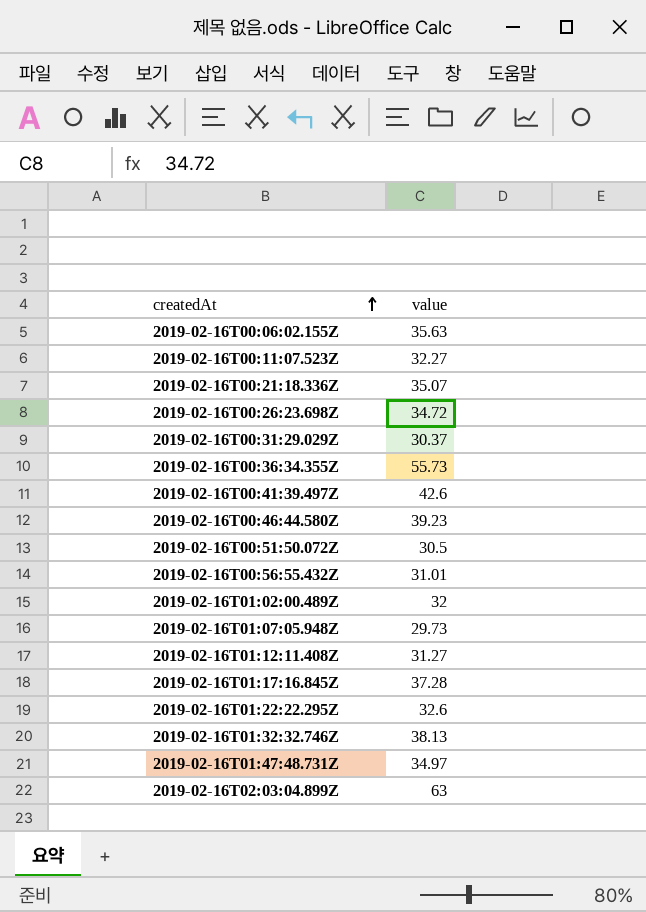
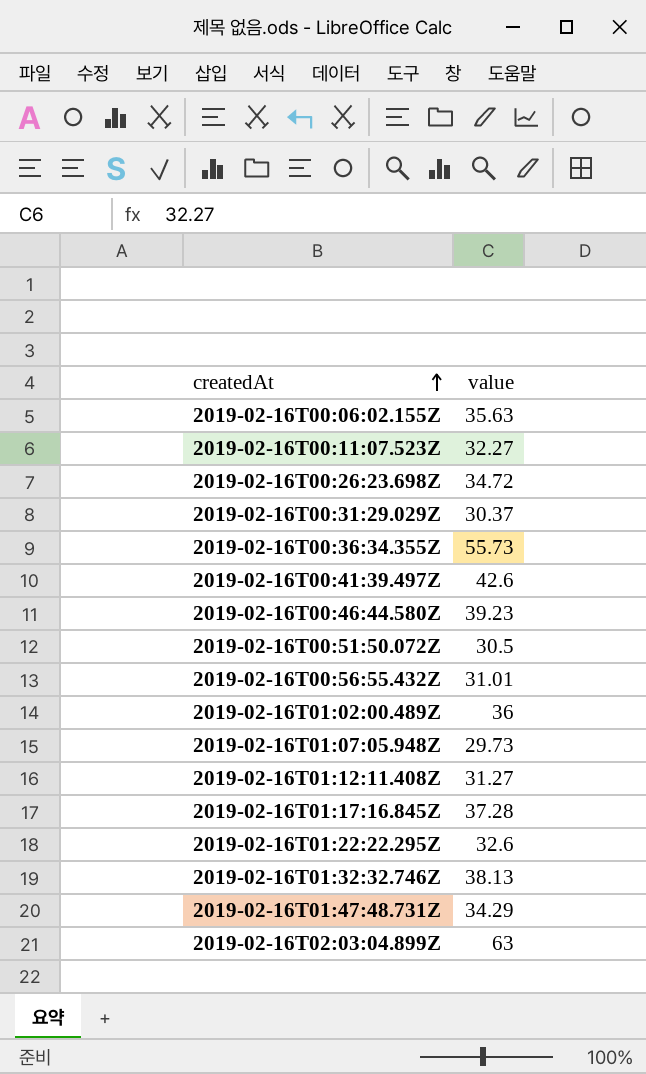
row 2019-02-16T00:21:18.336Z: 35.07 -> none
2019-02-16T01:02:00.489Z | value: 32 -> 36
2019-02-16T01:47:48.731Z | value: 34.97 -> 34.29

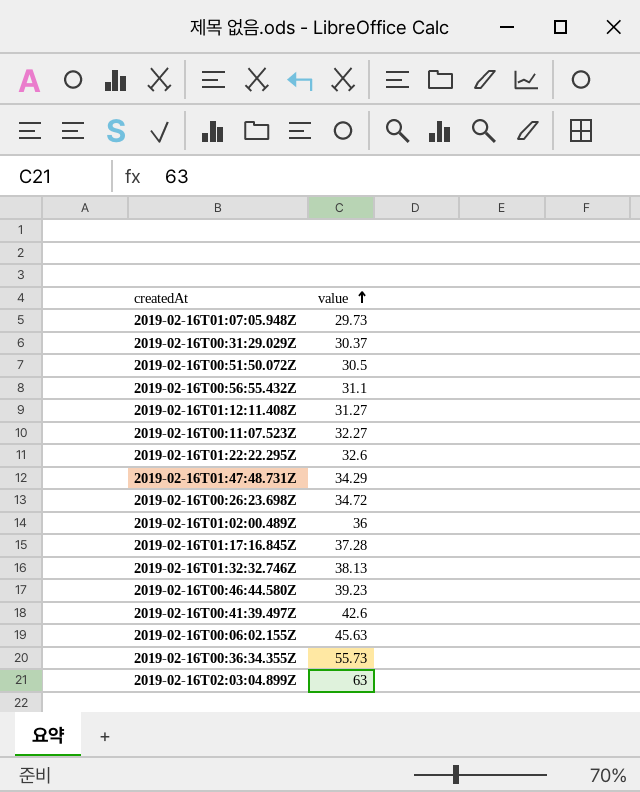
row order: createdAt ascending -> value ascending
2019-02-16T00:56:55.432Z | value: 31.01 -> 31.1
2019-02-16T00:06:02.155Z | value: 35.63 -> 45.63

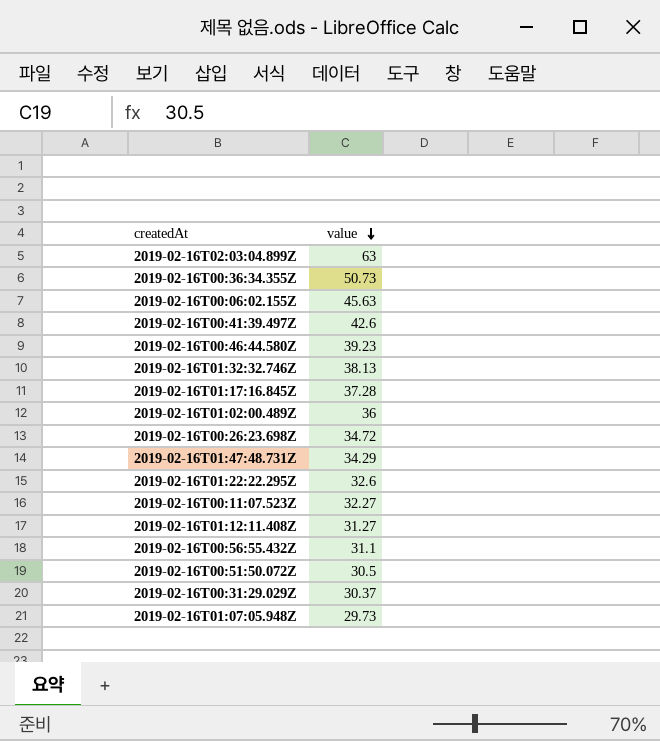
row order: value ascending -> value descending
2019-02-16T00:36:34.355Z | value: 55.73 -> 50.73

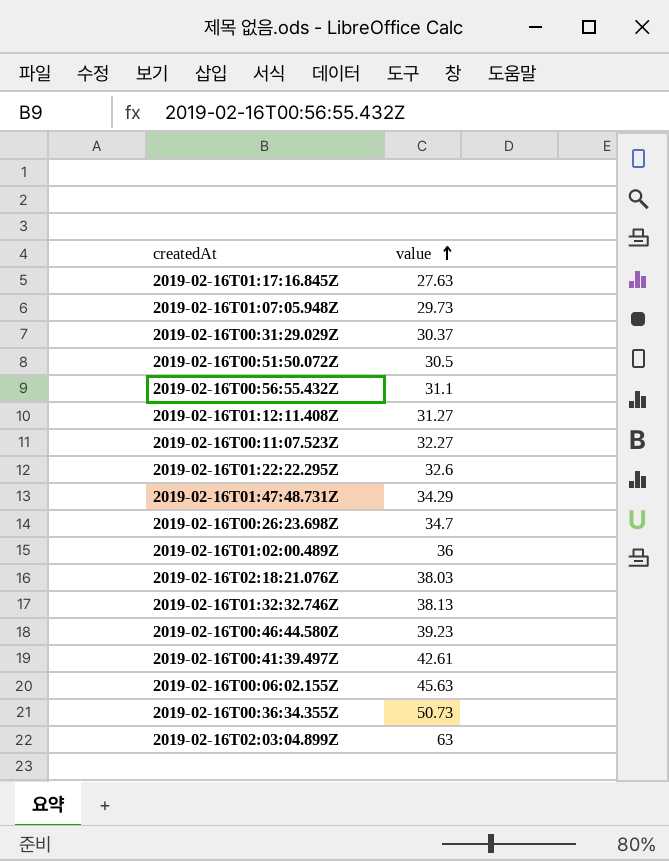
row order: value descending -> value ascending
2019-02-16T01:17:16.845Z | value: 37.28 -> 27.63
2019-02-16T00:26:23.698Z | value: 34.72 -> 34.7
row 2019-02-16T02:18:21.076Z: none -> 38.03
2019-02-16T00:41:39.497Z | value: 42.6 -> 42.61

